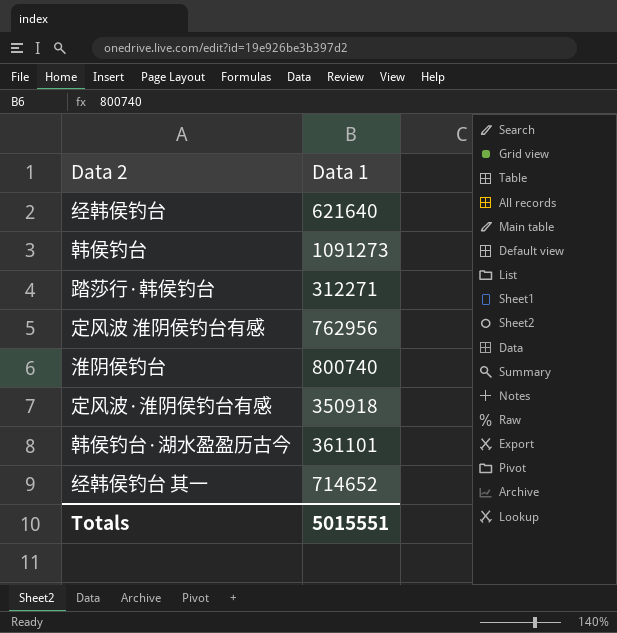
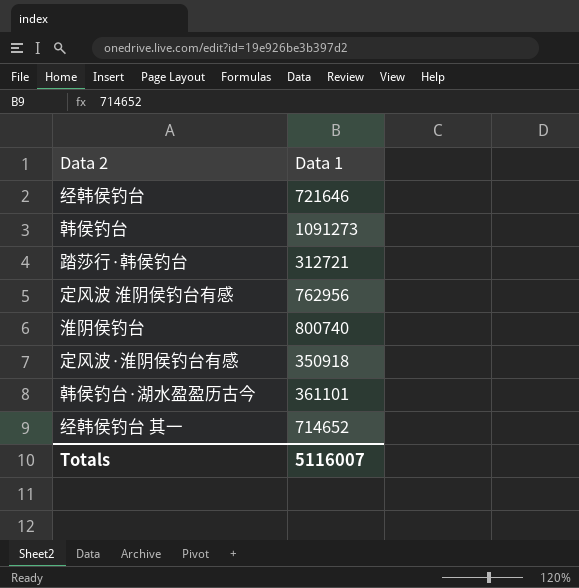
经韩侯钓台 | Data 1: 621640 -> 721646
踏莎行·韩侯钓台 | Data 1: 312271 -> 312721
Totals | Data 1: 5015551 -> 5116007

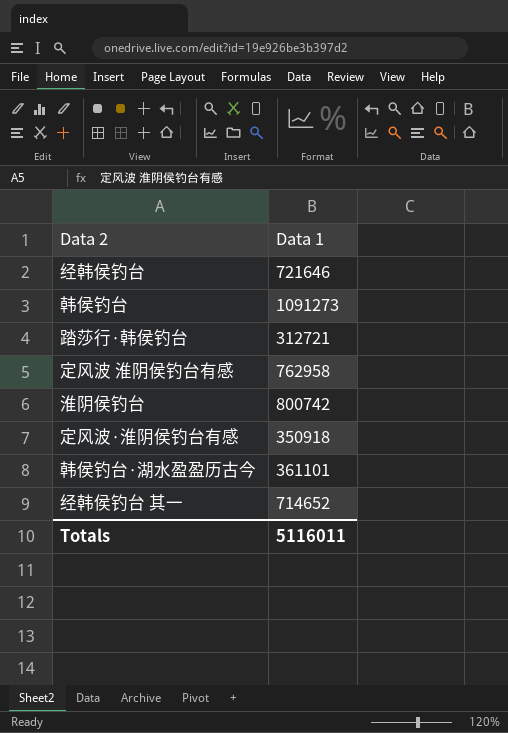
定风波 淮阴侯钓台有感 | Data 1: 762956 -> 762958
淮阴侯钓台 | Data 1: 800740 -> 800742
Totals | Data 1: 5116007 -> 5116011

